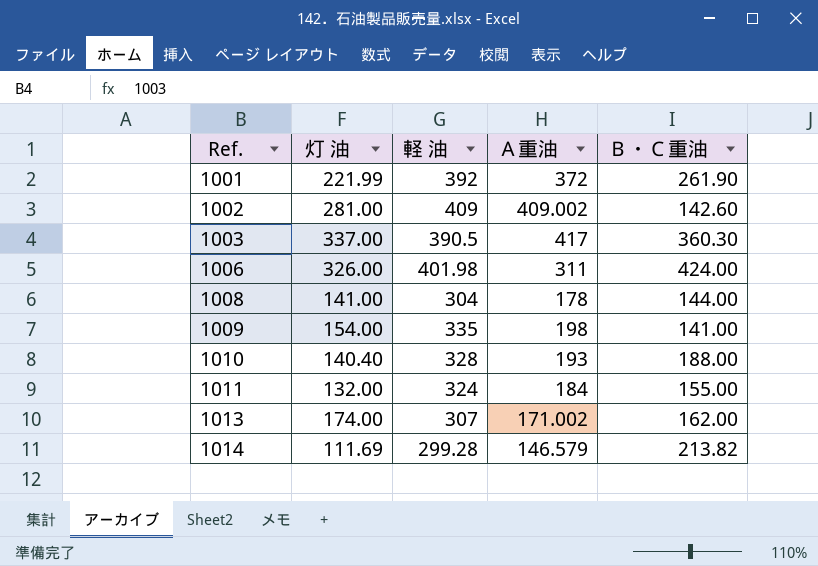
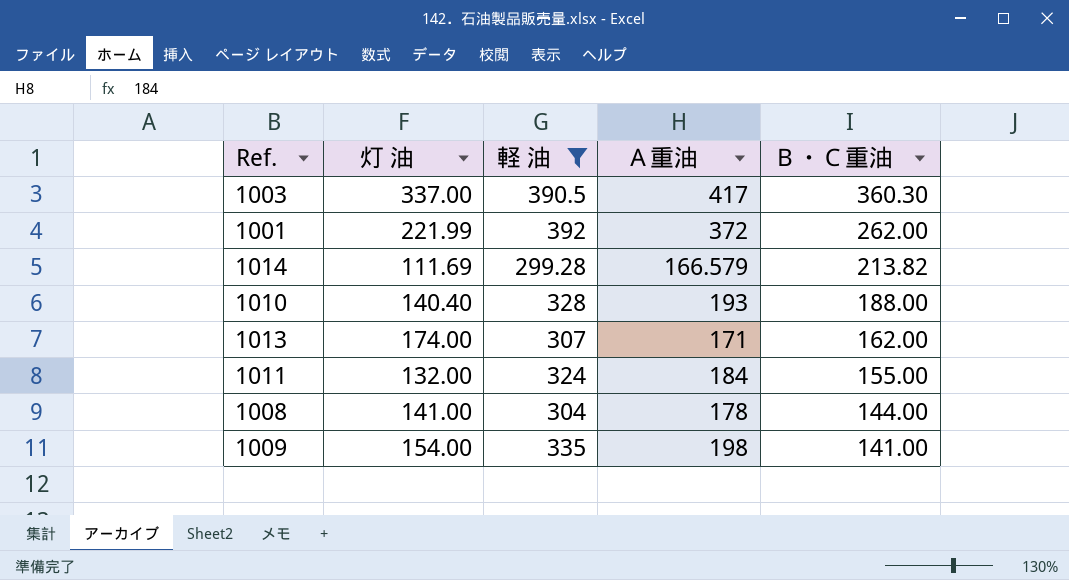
filter: none -> 軽 油 <= 392
row order: Ref. ascending -> Ｂ・Ｃ重油 descending
1001 | Ｂ・Ｃ重油: 261.90 -> 262.00
1014 | Ａ重油: 146.579 -> 166.579
1013 | Ａ重油: 171.002 -> 171

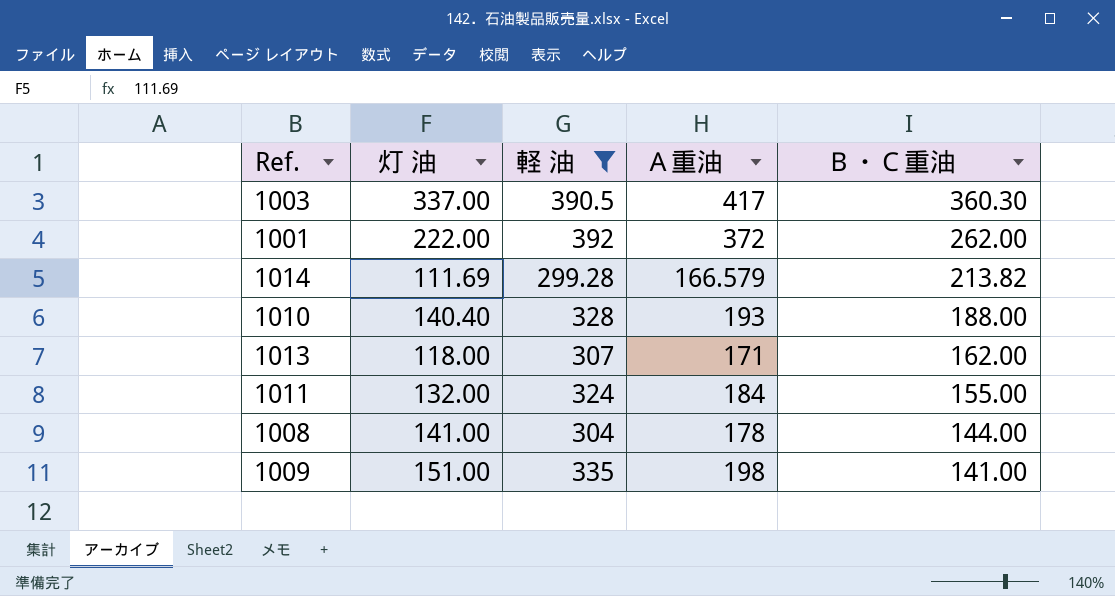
1001 | 灯 油: 221.99 -> 222.00
1013 | 灯 油: 174.00 -> 118.00
1009 | 灯 油: 154.00 -> 151.00

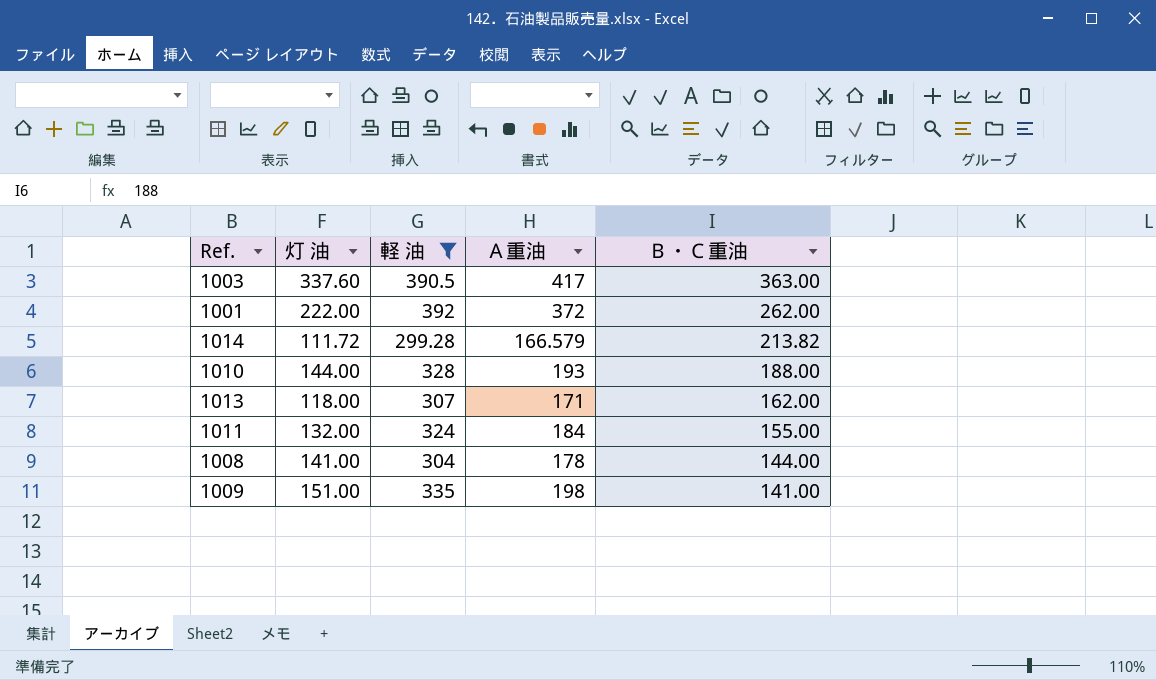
1003 | 灯 油: 337.00 -> 337.60
1003 | Ｂ・Ｃ重油: 360.30 -> 363.00
1014 | 灯 油: 111.69 -> 111.72
1010 | 灯 油: 140.40 -> 144.00

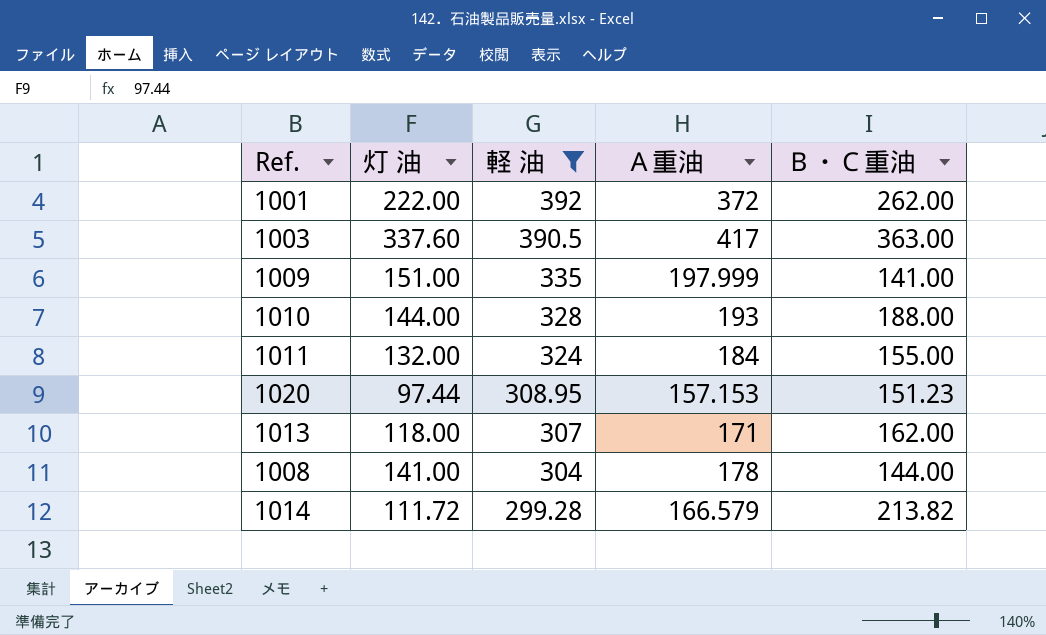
row order: Ｂ・Ｃ重油 descending -> 軽 油 descending
1009 | Ａ重油: 198 -> 197.999
row 1020: none -> 97.44 | 308.95 | 157.153 | 151.23

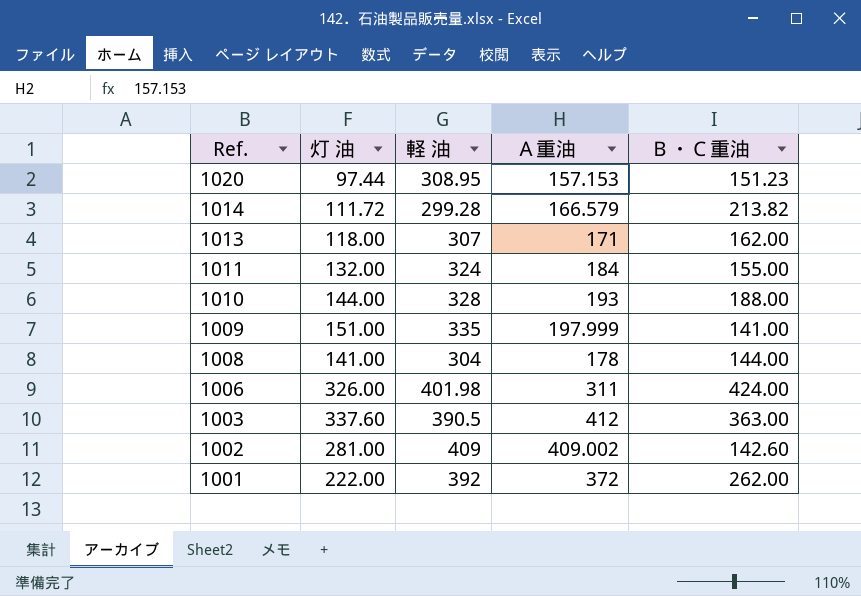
filter: 軽 油 <= 392 -> none
row order: 軽 油 descending -> Ref. descending
1003 | Ａ重油: 417 -> 412

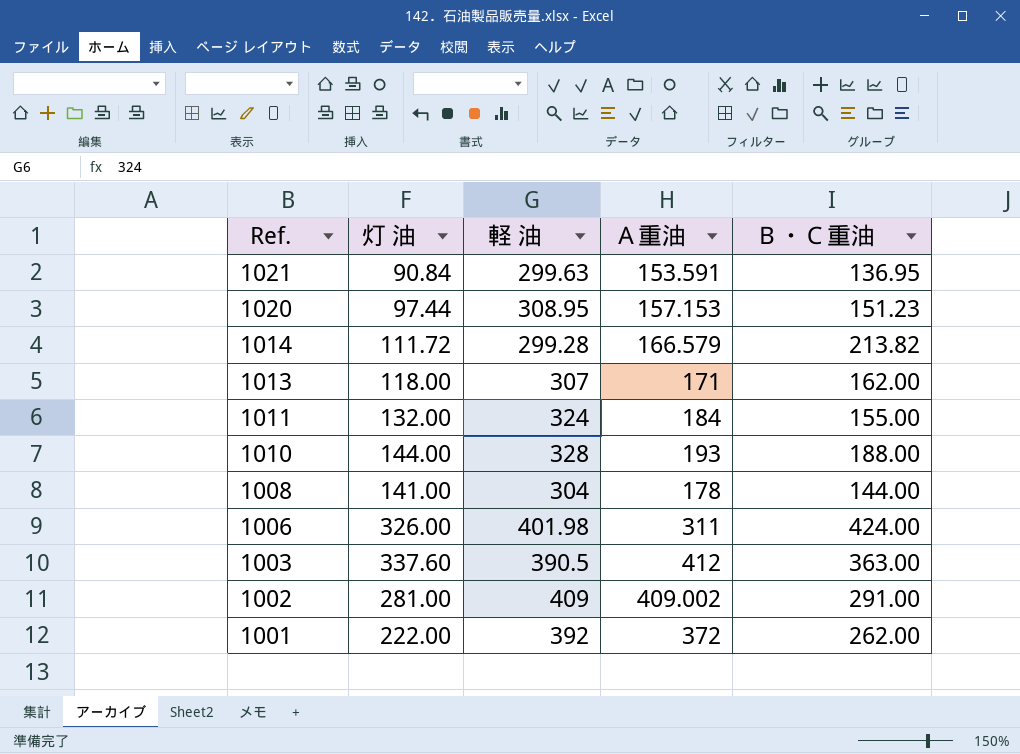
row 1009: 151.00 | 335 | 197.999 | 141.00 -> none
row 1021: none -> 90.84 | 299.63 | 153.591 | 136.95
1002 | Ｂ・Ｃ重油: 142.60 -> 291.00

